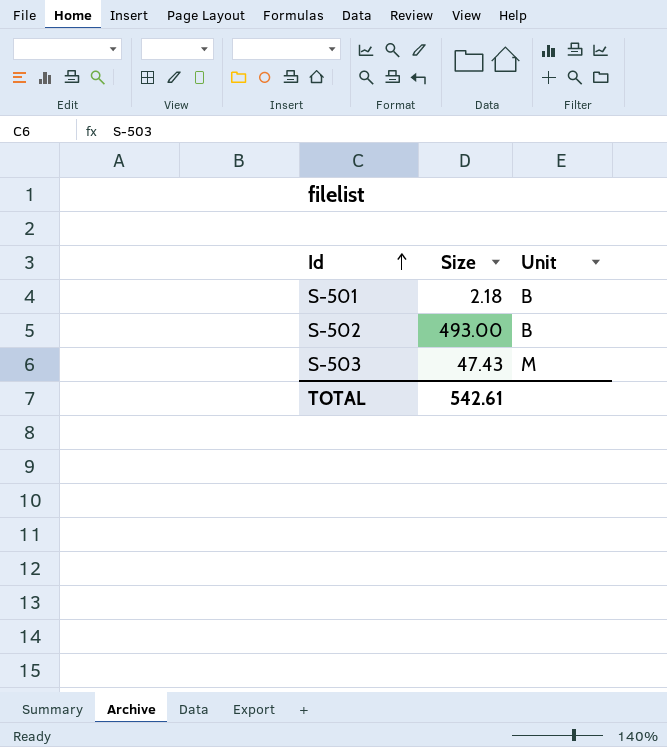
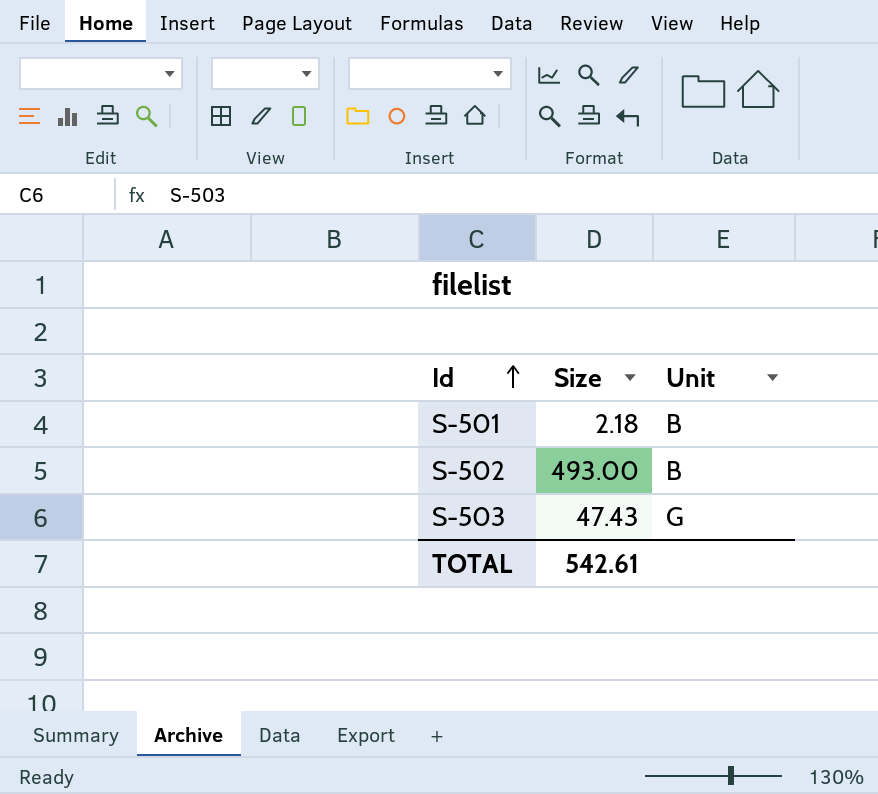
S-503 | Unit: M -> G

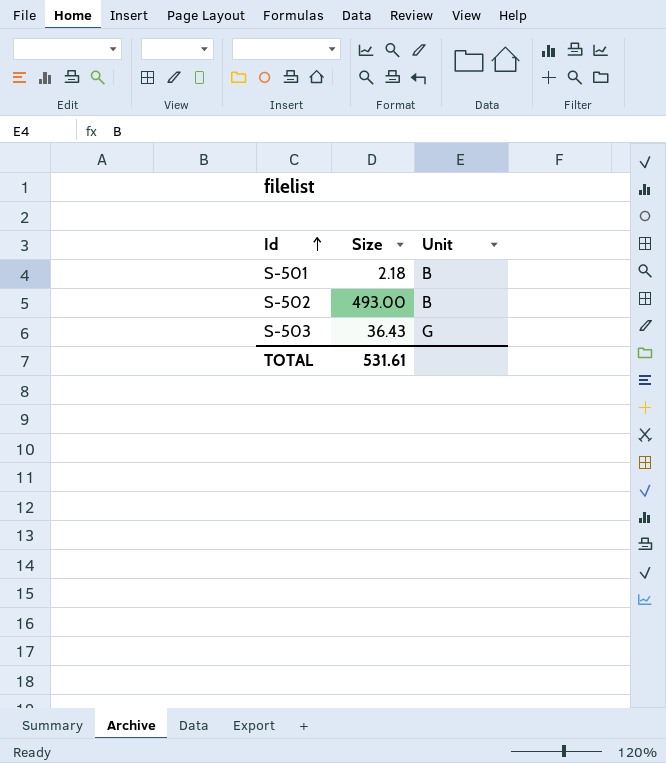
S-503 | Size: 47.43 -> 36.43
TOTAL | Size: 542.61 -> 531.61

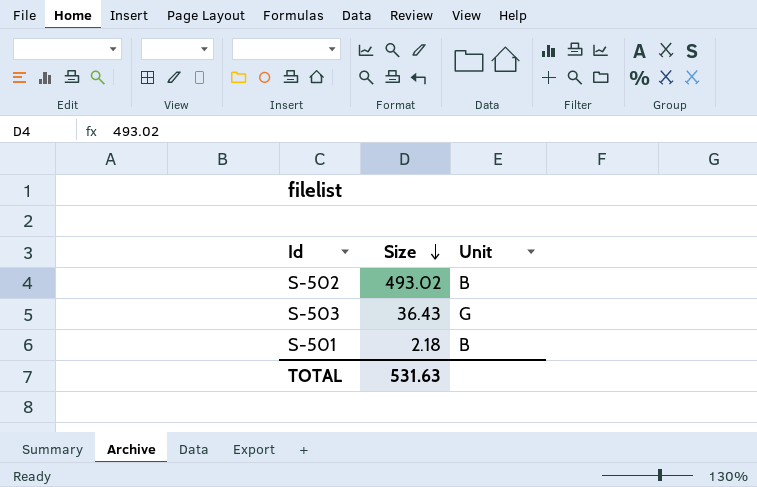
row order: Id ascending -> Size descending
S-502 | Size: 493.00 -> 493.02
TOTAL | Size: 531.61 -> 531.63

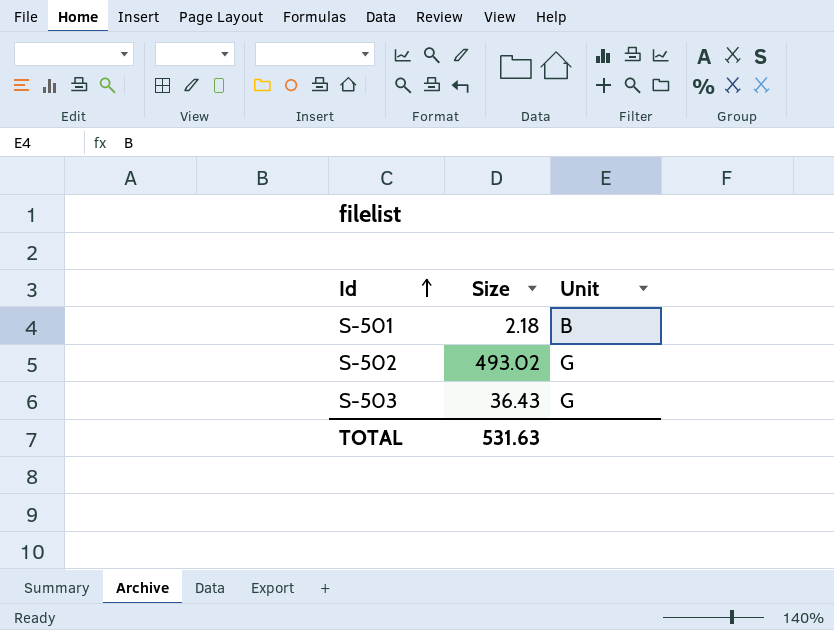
row order: Size descending -> Id ascending
S-502 | Unit: B -> G

